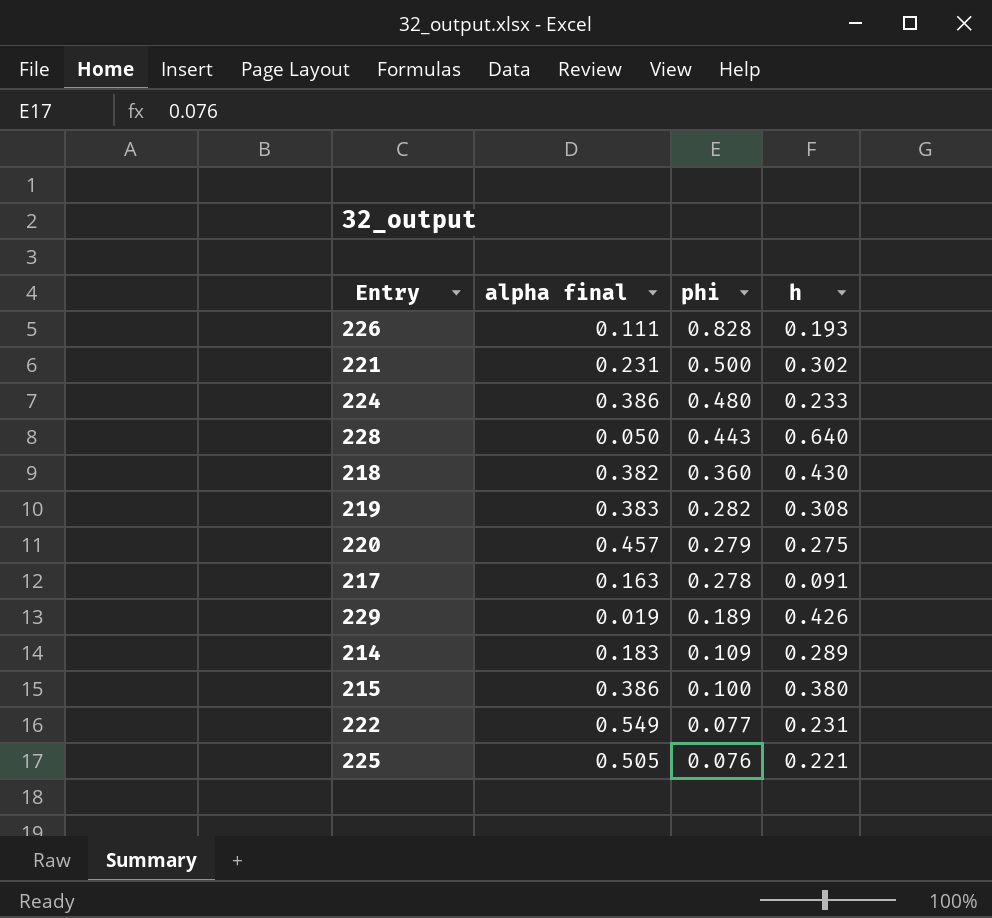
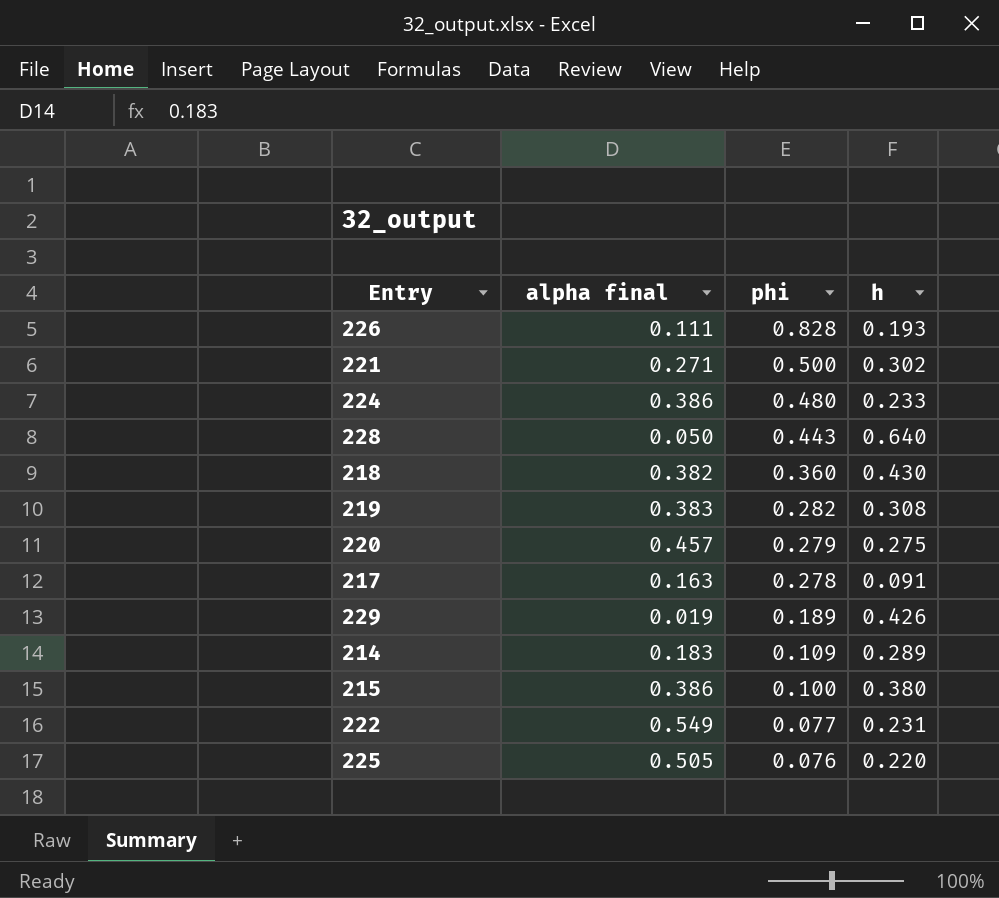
221 | alpha final: 0.231 -> 0.271
225 | h: 0.221 -> 0.220

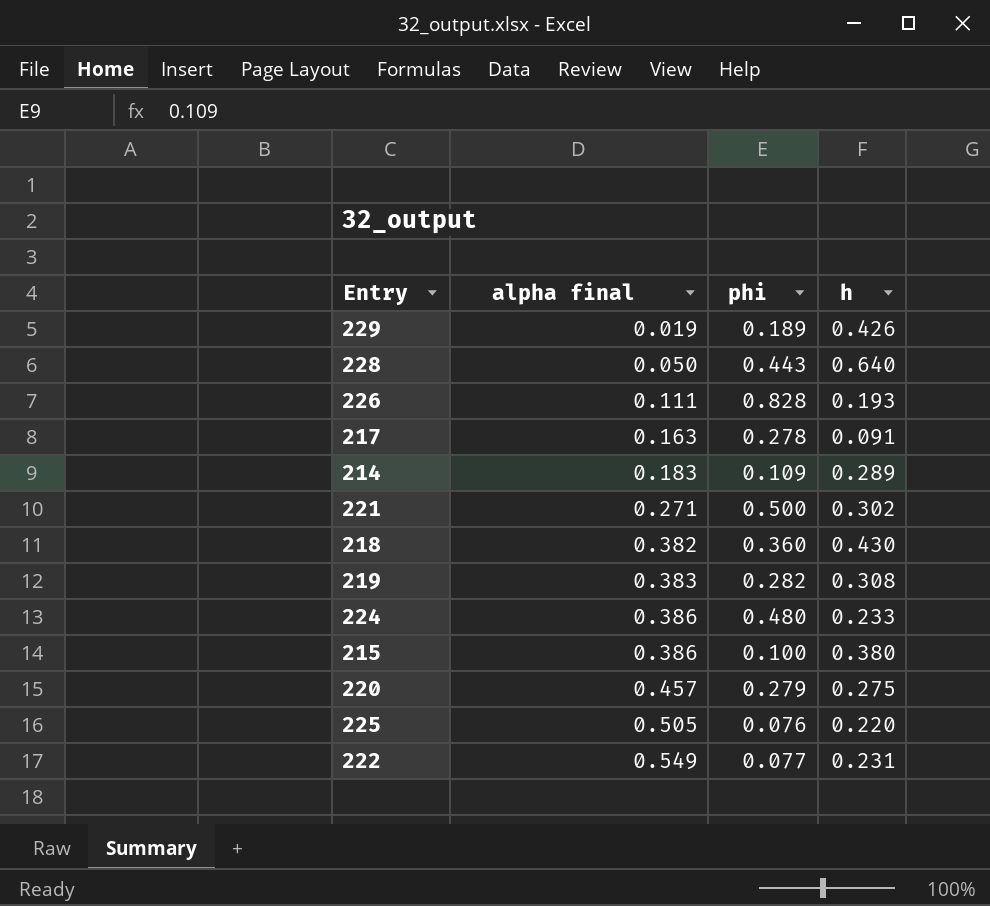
row order: phi descending -> alpha final ascending

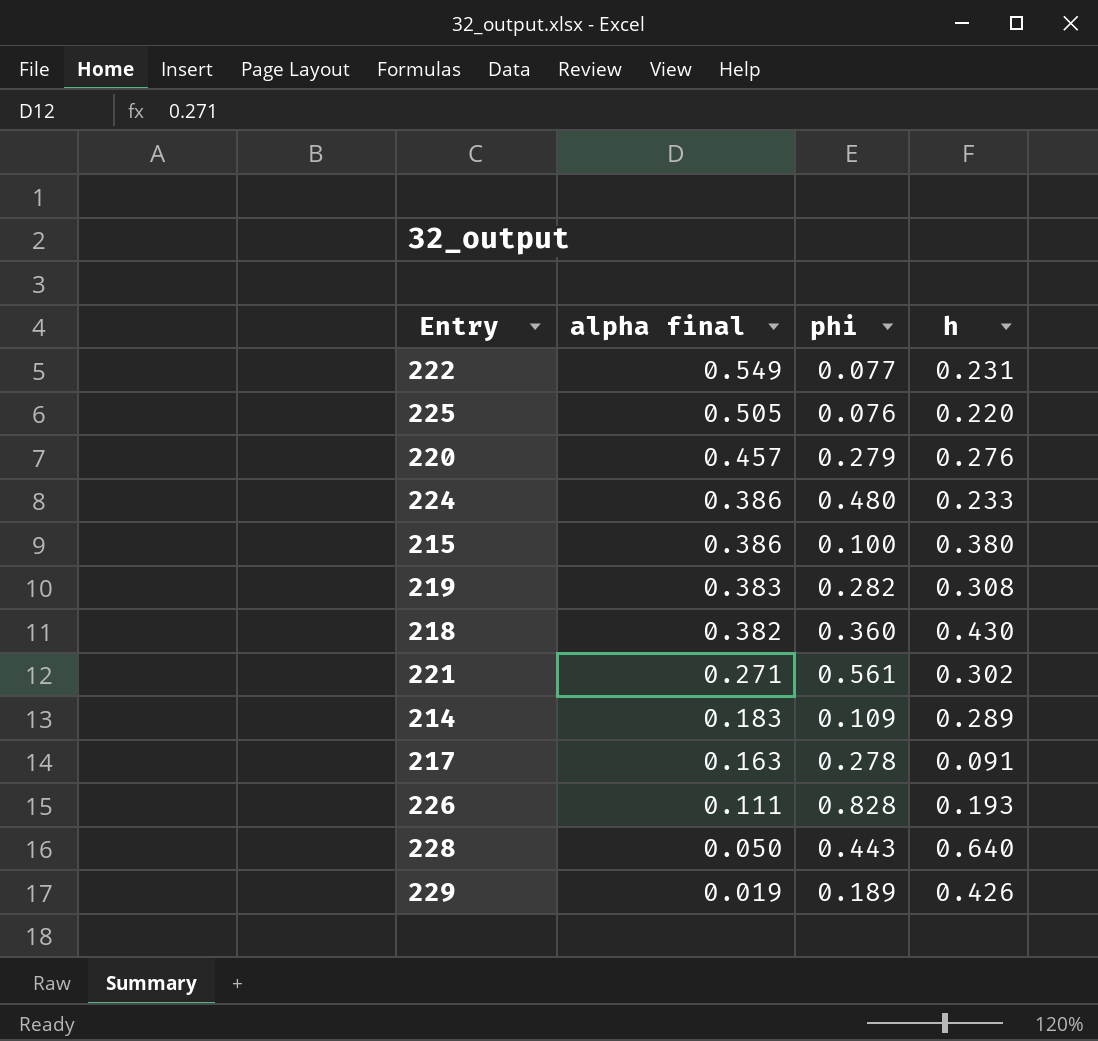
row order: alpha final ascending -> alpha final descending
220 | h: 0.275 -> 0.276
221 | phi: 0.500 -> 0.561

